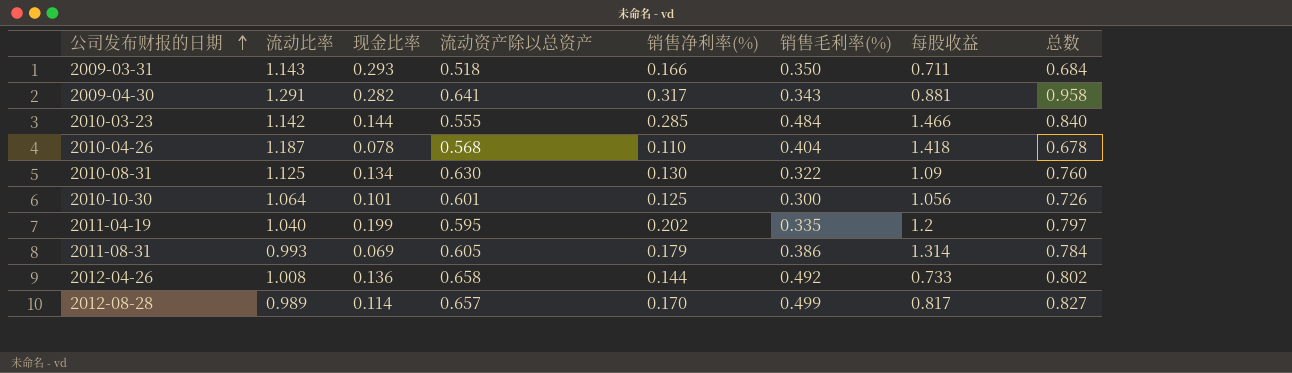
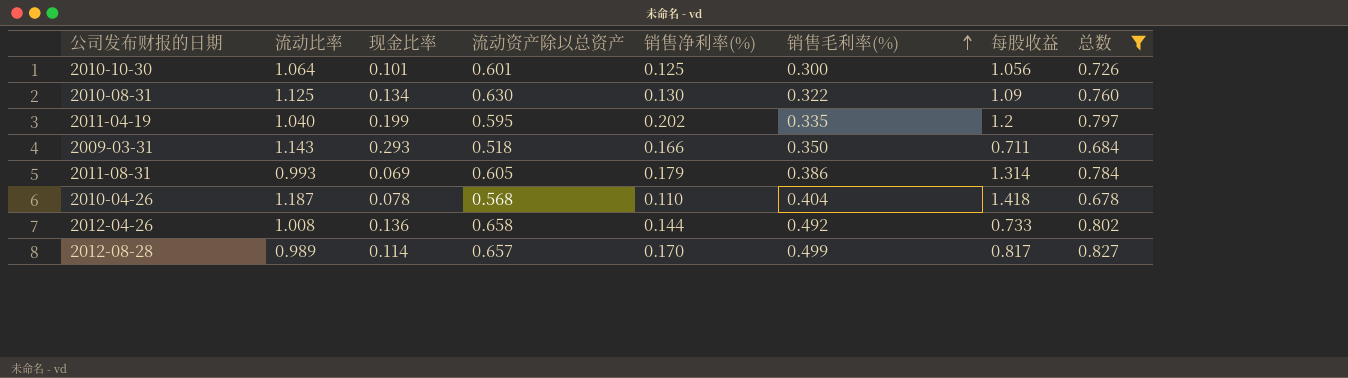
filter: none -> 总数 <= 0.827
row order: 公司发布财报的日期 ascending -> 销售毛利率(%) ascending

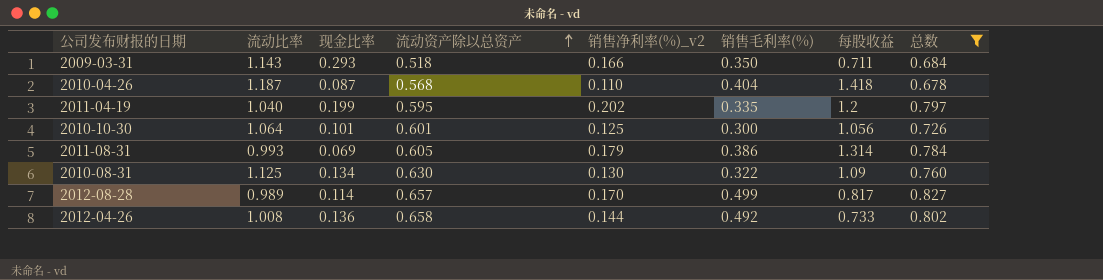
row order: 销售毛利率(%) ascending -> 流动资产除以总资产 ascending
column name: 销售净利率(%) -> 销售净利率(%)_v2
2010-04-26 | 现金比率: 0.078 -> 0.087

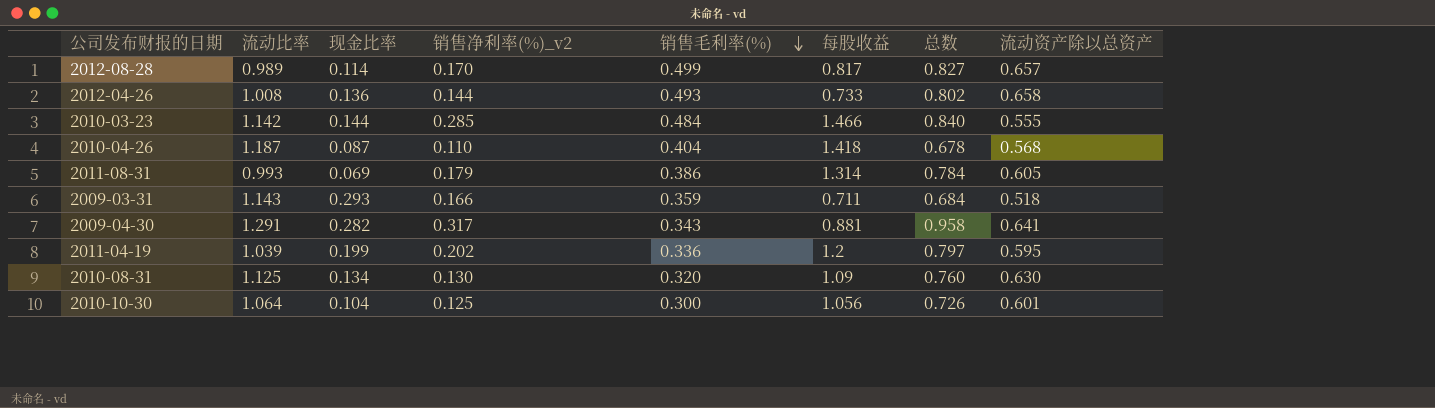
filter: 总数 <= 0.827 -> none
row order: 流动资产除以总资产 ascending -> 销售毛利率(%) descending
column 流动资产除以总资产 | position: 4 -> 8
2012-04-26 | 销售毛利率(%): 0.492 -> 0.493
2009-03-31 | 销售毛利率(%): 0.350 -> 0.359
2011-04-19 | 流动比率: 1.040 -> 1.039
2011-04-19 | 销售毛利率(%): 0.335 -> 0.336
2010-08-31 | 销售毛利率(%): 0.322 -> 0.320
2010-10-30 | 现金比率: 0.101 -> 0.104

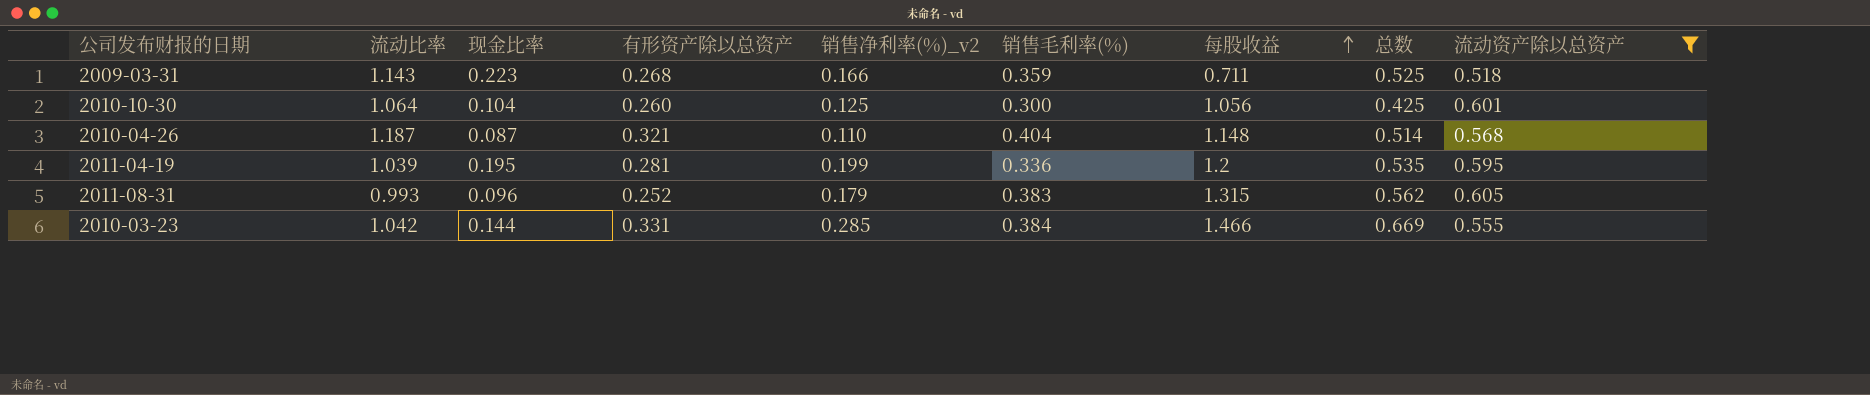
filter: none -> 流动资产除以总资产 <= 0.605
row order: 销售毛利率(%) descending -> 每股收益 ascending
column 有形资产除以总资产 | position: none -> 4
column 总数 | formula: [销售净利率(%)_v2] + [流动资产除以总资产] -> [销售净利率(%)_v2] + [销售毛利率(%)]
2009-03-31 | 现金比率: 0.293 -> 0.223
2010-04-26 | 每股收益: 1.418 -> 1.148
2011-04-19 | 现金比率: 0.199 -> 0.195
2011-04-19 | 销售净利率(%)_v2: 0.202 -> 0.199
2011-08-31 | 现金比率: 0.069 -> 0.096
2011-08-31 | 销售毛利率(%): 0.386 -> 0.383
2011-08-31 | 每股收益: 1.314 -> 1.315
2010-03-23 | 流动比率: 1.142 -> 1.042
2010-03-23 | 销售毛利率(%): 0.484 -> 0.384

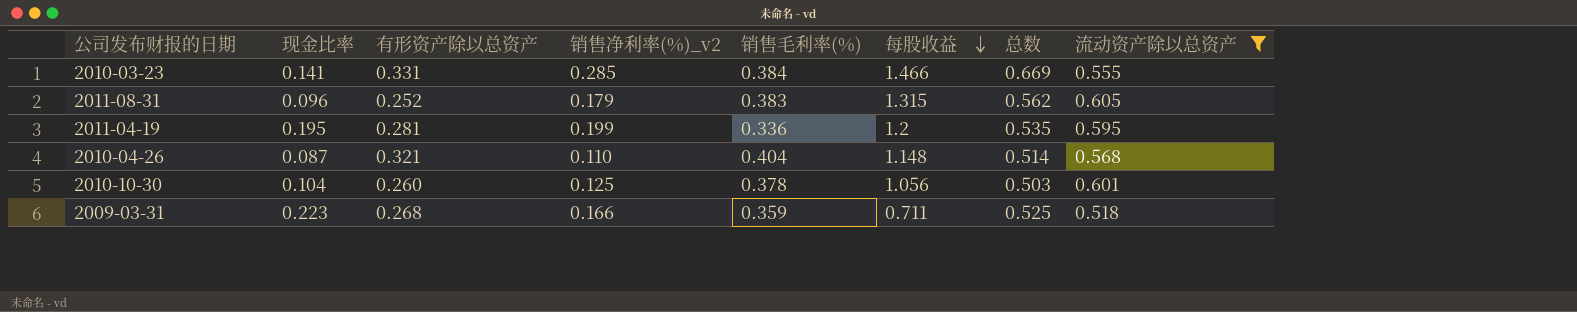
row order: 每股收益 ascending -> 每股收益 descending
column 流动比率 | position: 2 -> none
2010-03-23 | 现金比率: 0.144 -> 0.141
2010-10-30 | 销售毛利率(%): 0.300 -> 0.378
2010-10-30 | 总数: 0.425 -> 0.503

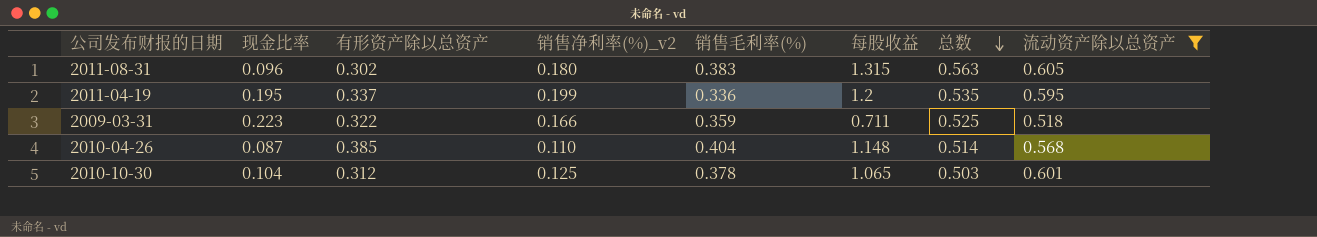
row order: 每股收益 descending -> 总数 descending
row 2010-03-23: 0.141 | 0.331 | 0.285 | 0.384 | 1.466 | 0.669 | 0.555 -> none
2011-08-31 | 有形资产除以总资产: 0.252 -> 0.302
2011-08-31 | 销售净利率(%)_v2: 0.179 -> 0.180
2011-08-31 | 总数: 0.562 -> 0.563
2011-04-19 | 有形资产除以总资产: 0.281 -> 0.337
2009-03-31 | 有形资产除以总资产: 0.268 -> 0.322
2010-04-26 | 有形资产除以总资产: 0.321 -> 0.385
2010-10-30 | 有形资产除以总资产: 0.260 -> 0.312
2010-10-30 | 每股收益: 1.056 -> 1.065

